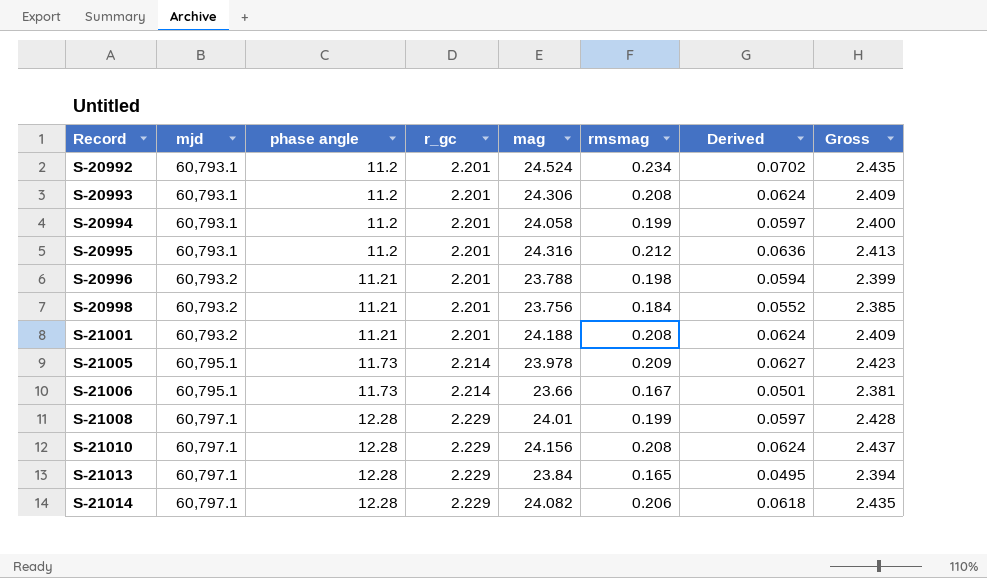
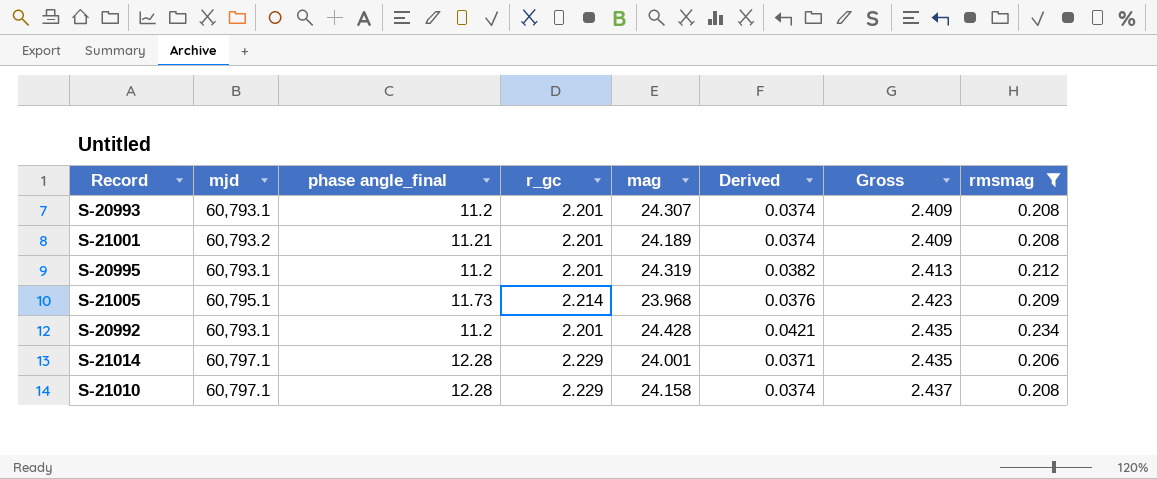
filter: none -> rmsmag >= 0.206
row order: Record ascending -> Gross ascending
column name: phase angle -> phase angle_final
column Derived | formula: [rmsmag] * 0.3 -> [rmsmag] * 0.18
column rmsmag | position: 6 -> 8
S-20993 | mag: 24.306 -> 24.307
S-21001 | mag: 24.188 -> 24.189
S-20995 | mag: 24.316 -> 24.319
S-21005 | mag: 23.978 -> 23.968
S-20992 | mag: 24.524 -> 24.428
S-21014 | mag: 24.082 -> 24.001
S-21010 | mag: 24.156 -> 24.158

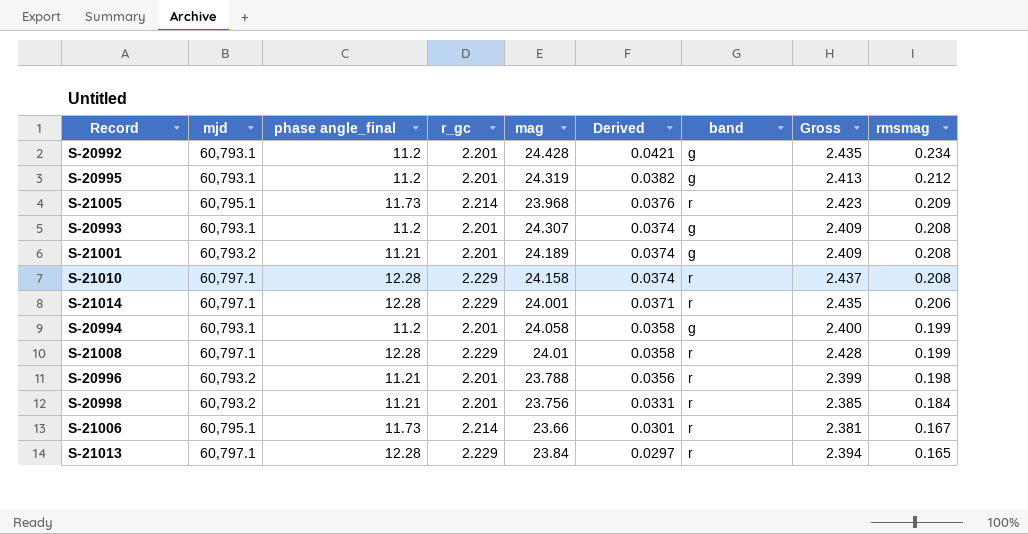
filter: rmsmag >= 0.206 -> none
row order: Gross ascending -> Derived descending
column band | position: none -> 7

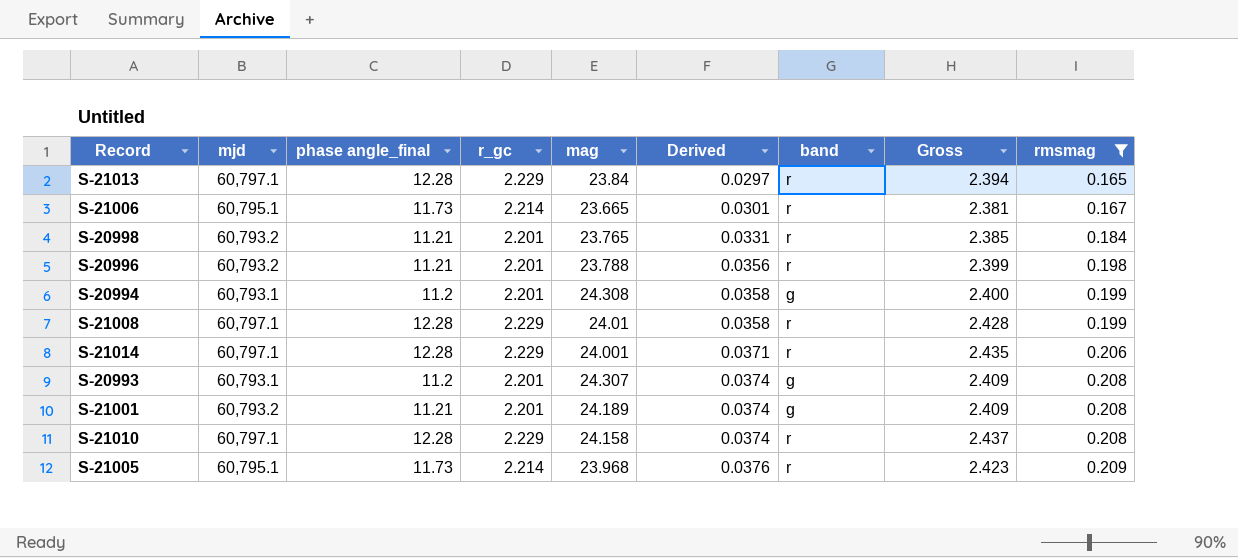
filter: none -> rmsmag <= 0.209
row order: Derived descending -> Derived ascending
S-21006 | mag: 23.66 -> 23.665
S-20998 | mag: 23.756 -> 23.765
S-20994 | mag: 24.058 -> 24.308

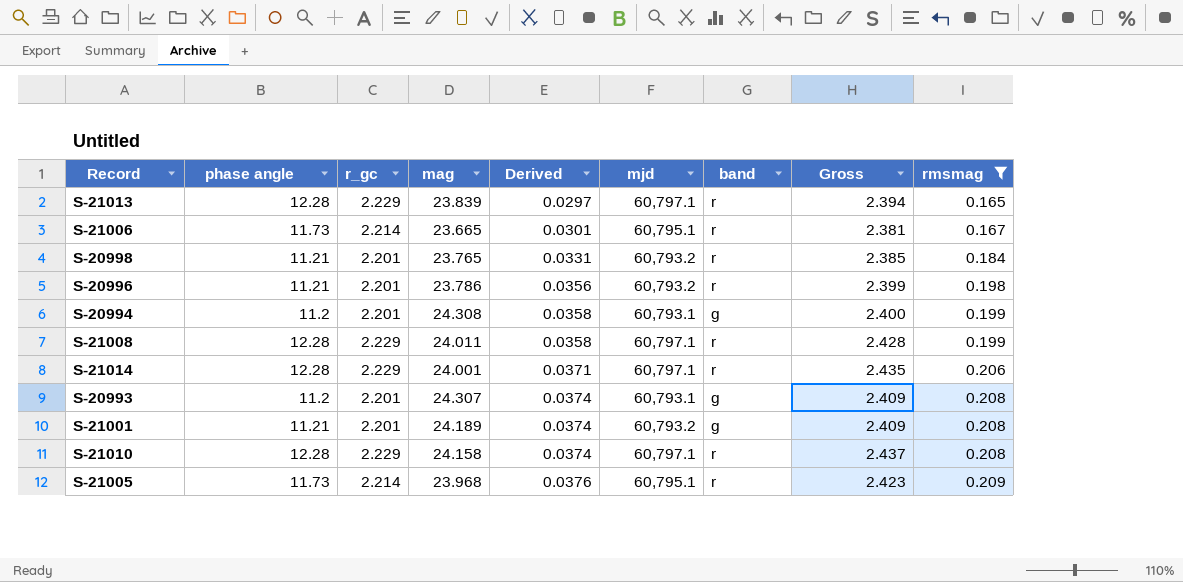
column name: phase angle_final -> phase angle
column mjd | position: 2 -> 6
S-21013 | mag: 23.84 -> 23.839
S-20996 | mag: 23.788 -> 23.786
S-21008 | mag: 24.01 -> 24.011

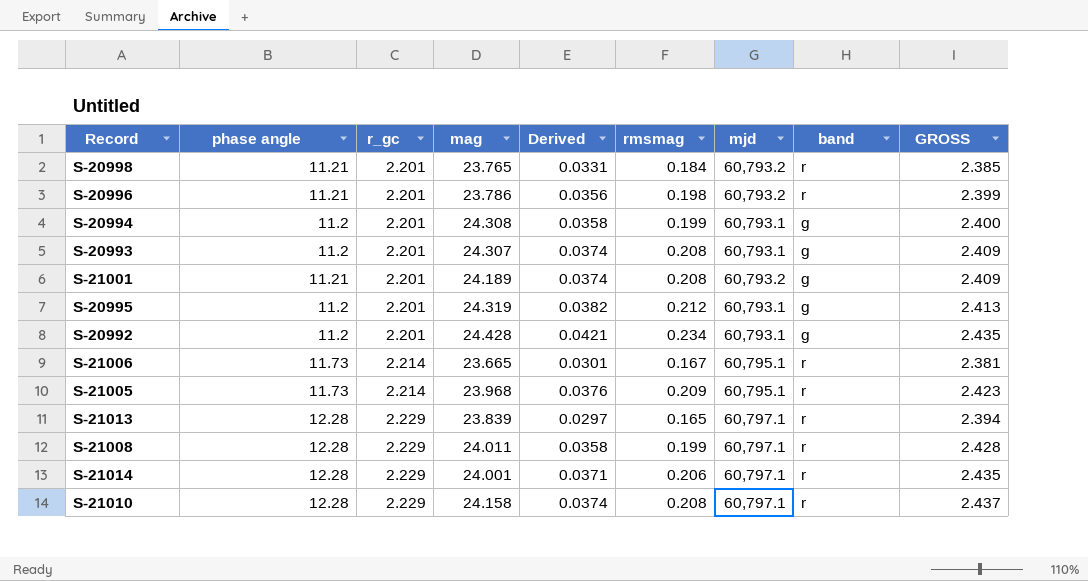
filter: rmsmag <= 0.209 -> none
row order: Derived ascending -> r_gc ascending
column rmsmag | position: 9 -> 6
column name: Gross -> GROSS

